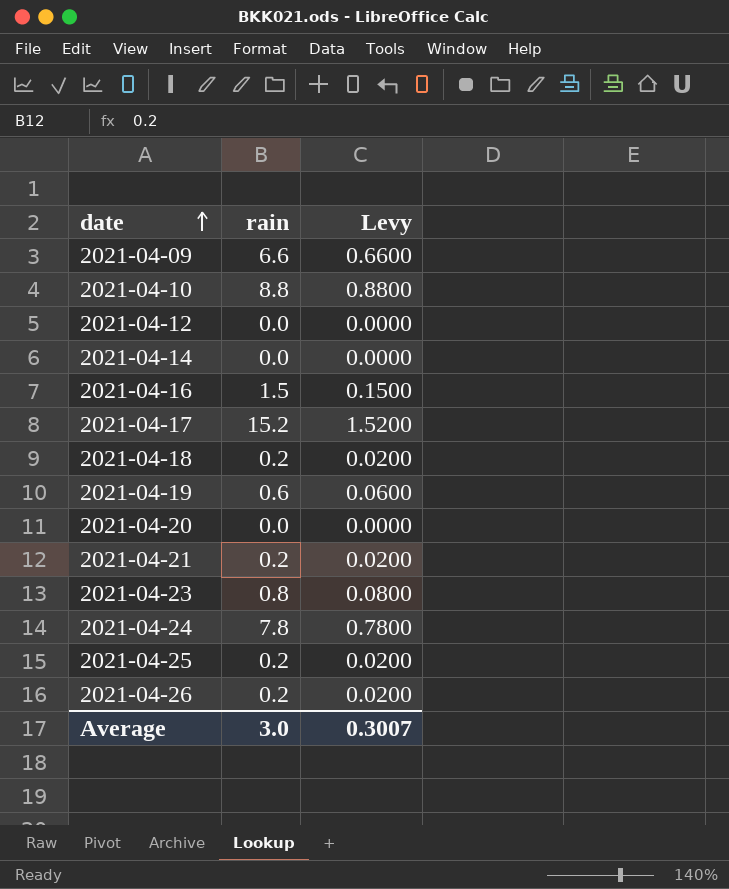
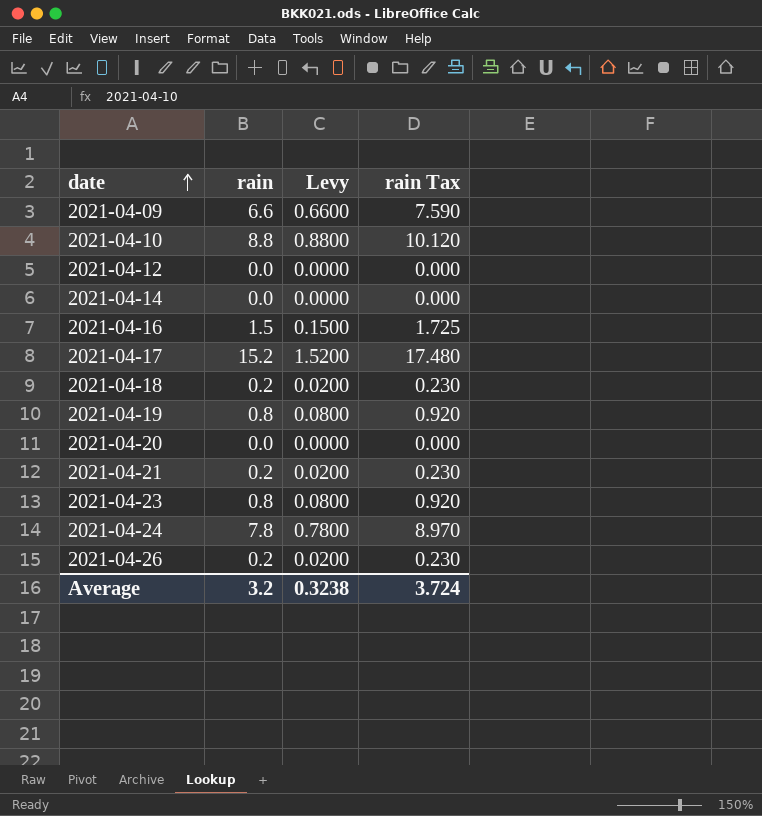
column rain Tax | formula: none -> [rain] * 1.15
row 2021-04-25: 0.2 | 0.0200 -> none
2021-04-19 | rain: 0.6 -> 0.8
2021-04-19 | Levy: 0.0600 -> 0.0800
Average | rain: 3.0 -> 3.2
Average | Levy: 0.3007 -> 0.3238

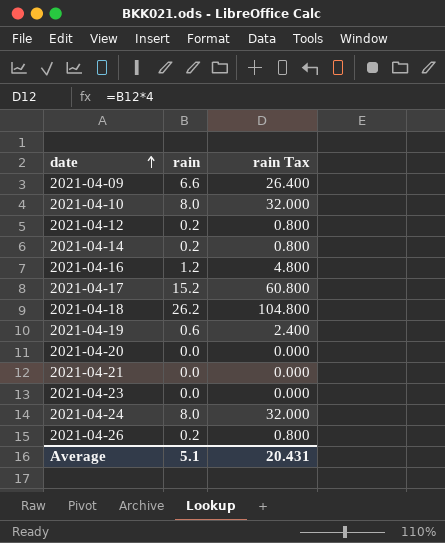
column Levy | formula: [rain] * 0.1 -> none
column rain Tax | formula: [rain] * 1.15 -> [rain] * 4
2021-04-10 | rain: 8.8 -> 8.0
2021-04-12 | rain: 0.0 -> 0.2
2021-04-14 | rain: 0.0 -> 0.2
2021-04-16 | rain: 1.5 -> 1.2
2021-04-18 | rain: 0.2 -> 26.2
2021-04-19 | rain: 0.8 -> 0.6
2021-04-21 | rain: 0.2 -> 0.0
2021-04-23 | rain: 0.8 -> 0.0
2021-04-24 | rain: 7.8 -> 8.0
Average | rain: 3.2 -> 5.1
Average | rain Tax: 3.724 -> 20.431

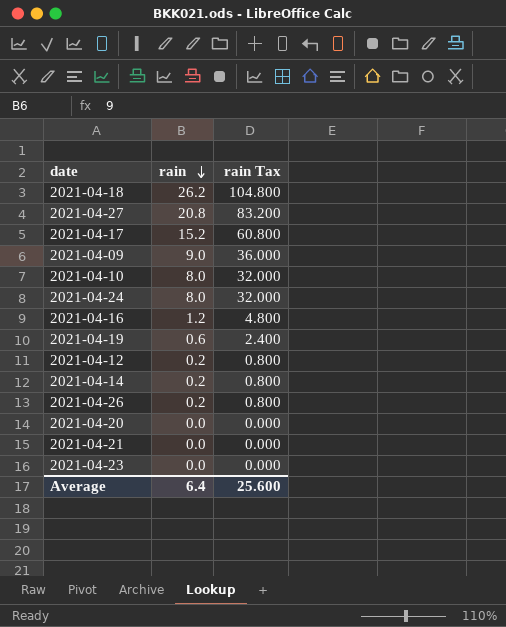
row order: date ascending -> rain descending
row 2021-04-27: none -> 20.8 | 83.200
2021-04-09 | rain: 6.6 -> 9.0
2021-04-09 | rain Tax: 26.400 -> 36.000
Average | rain: 5.1 -> 6.4
Average | rain Tax: 20.431 -> 25.600

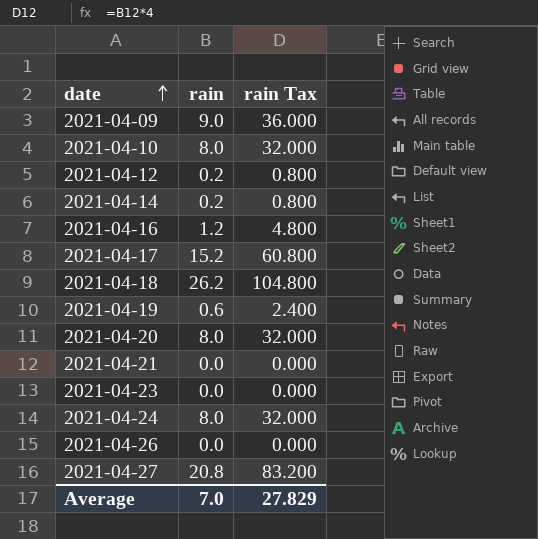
row order: rain descending -> date ascending
2021-04-20 | rain: 0.0 -> 8.0
2021-04-20 | rain Tax: 0.000 -> 32.000
2021-04-26 | rain: 0.2 -> 0.0
2021-04-26 | rain Tax: 0.800 -> 0.000
Average | rain: 6.4 -> 7.0
Average | rain Tax: 25.600 -> 27.829

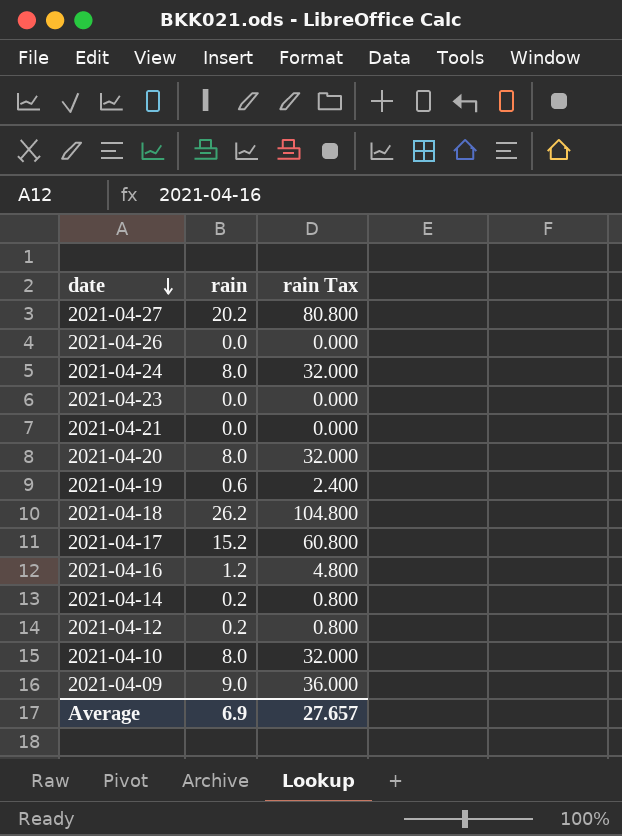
row order: date ascending -> date descending
2021-04-27 | rain: 20.8 -> 20.2
2021-04-27 | rain Tax: 83.200 -> 80.800
Average | rain: 7.0 -> 6.9
Average | rain Tax: 27.829 -> 27.657

